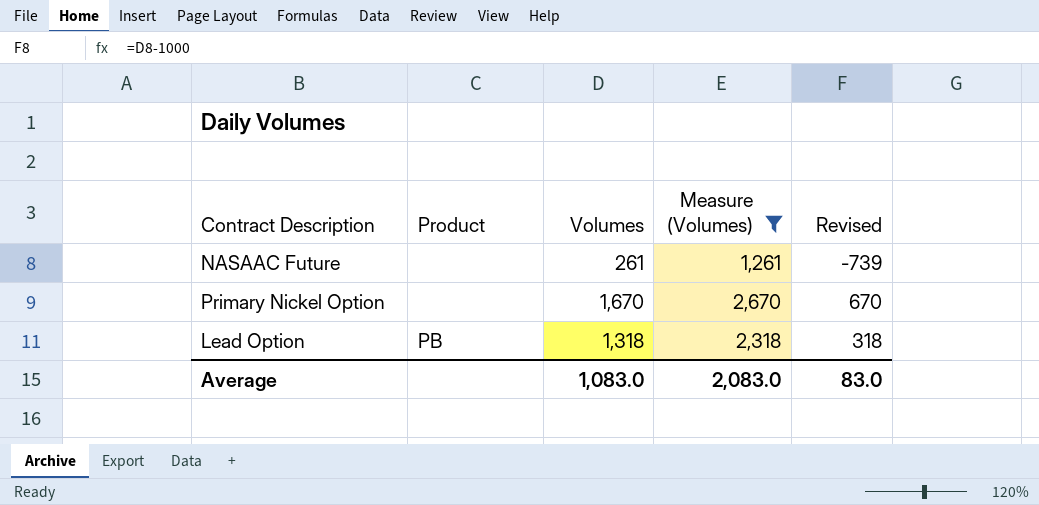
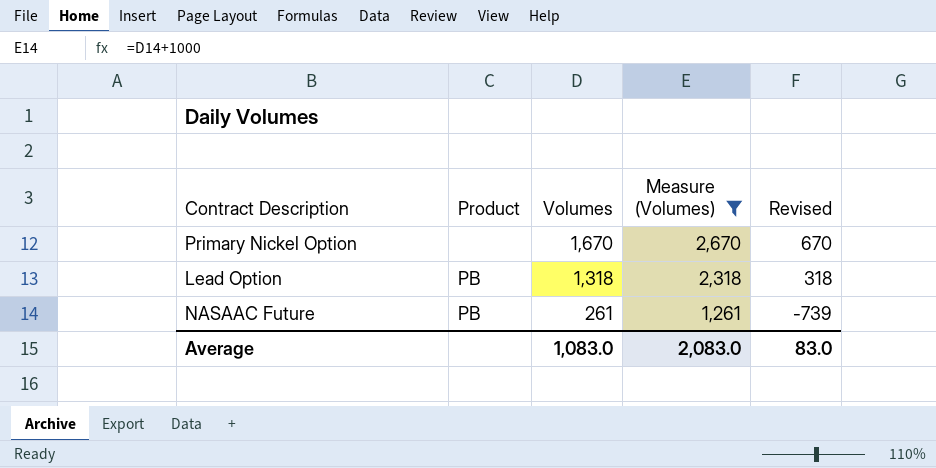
row order: none -> Volumes descending
NASAAC Future | Product: none -> PB

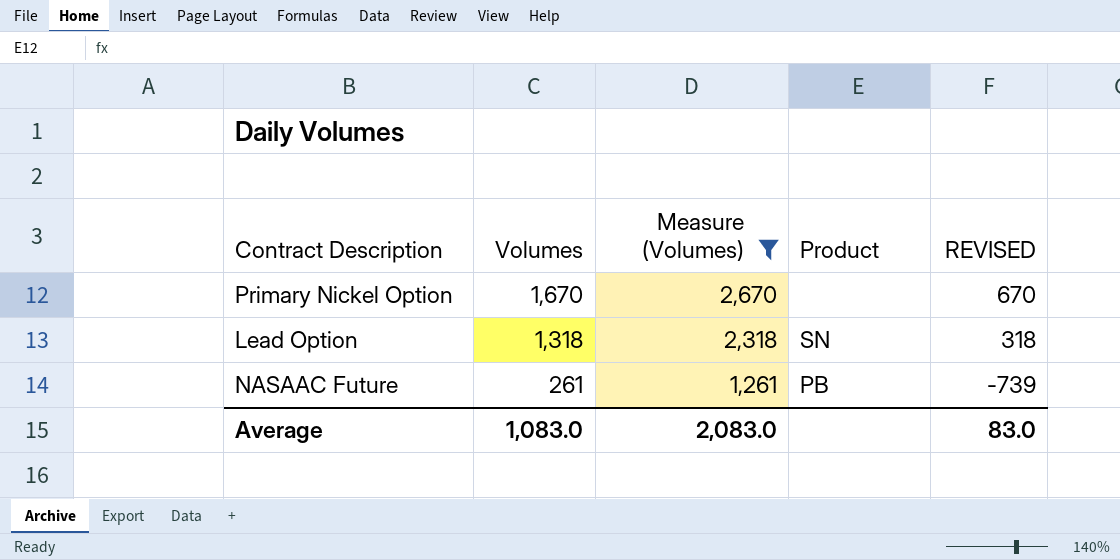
column Product | position: 2 -> 4
column name: Revised -> REVISED
Lead Option | Product: PB -> SN

